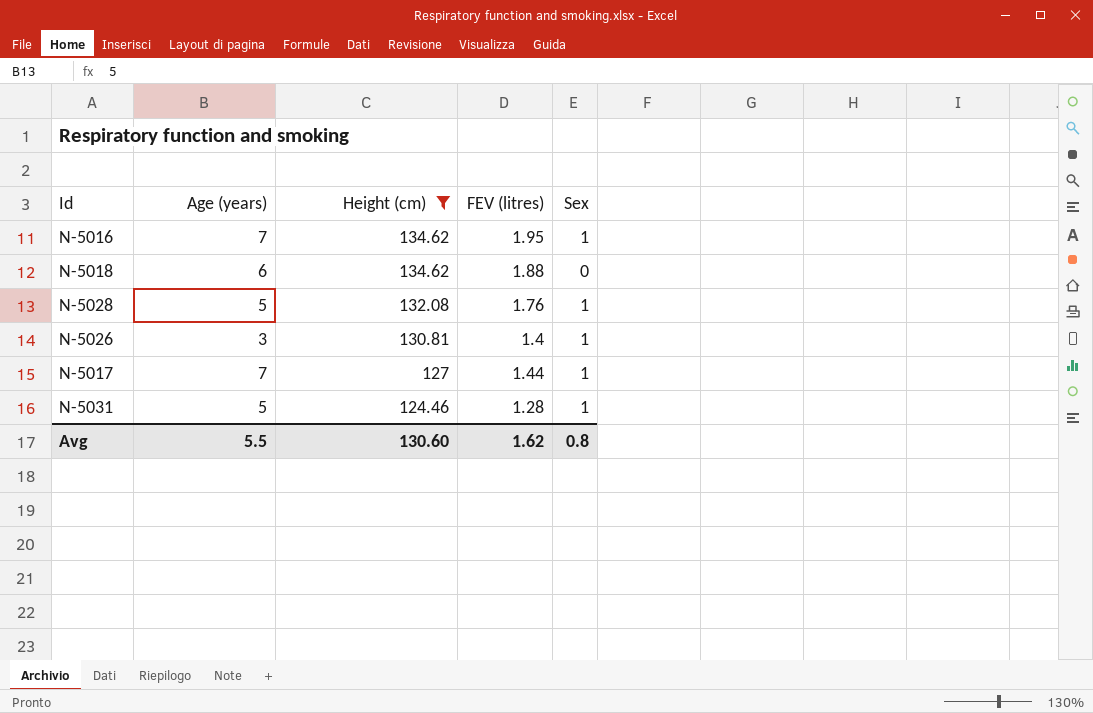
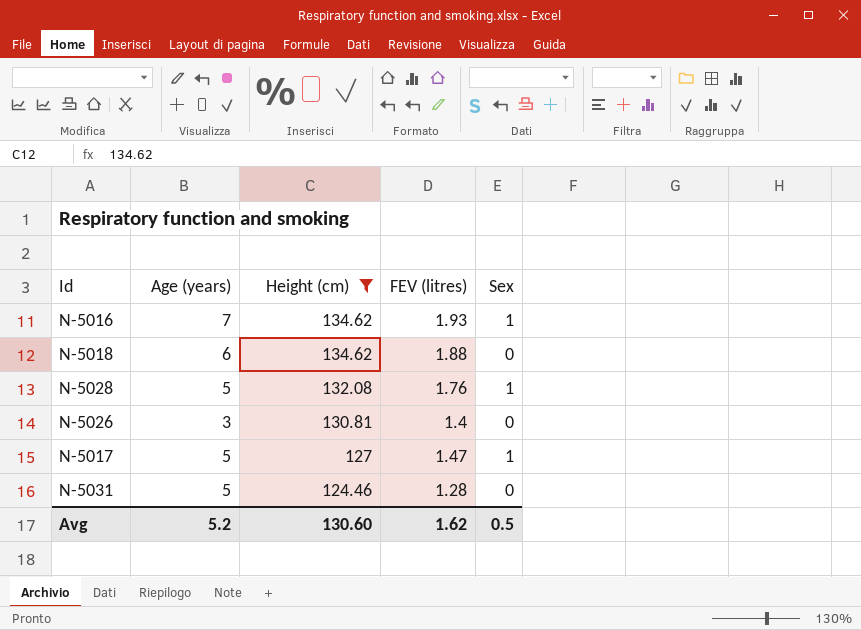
N-5016 | FEV (litres): 1.95 -> 1.93
N-5026 | Sex: 1 -> 0
N-5017 | Age (years): 7 -> 5
N-5017 | FEV (litres): 1.44 -> 1.47
N-5031 | Sex: 1 -> 0
Avg | Age (years): 5.5 -> 5.2
Avg | Sex: 0.8 -> 0.5

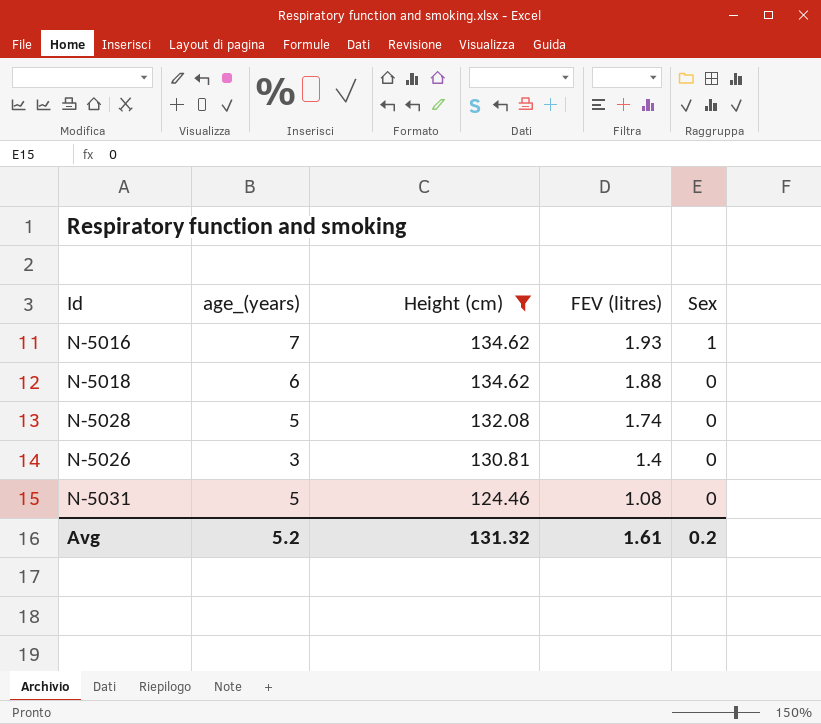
column name: Age (years) -> age_(years)
row N-5017: 5 | 127 | 1.47 | 1 -> none
N-5028 | FEV (litres): 1.76 -> 1.74
N-5028 | Sex: 1 -> 0
N-5031 | FEV (litres): 1.28 -> 1.08
Avg | Height (cm): 130.60 -> 131.32
Avg | FEV (litres): 1.62 -> 1.61
Avg | Sex: 0.5 -> 0.2

